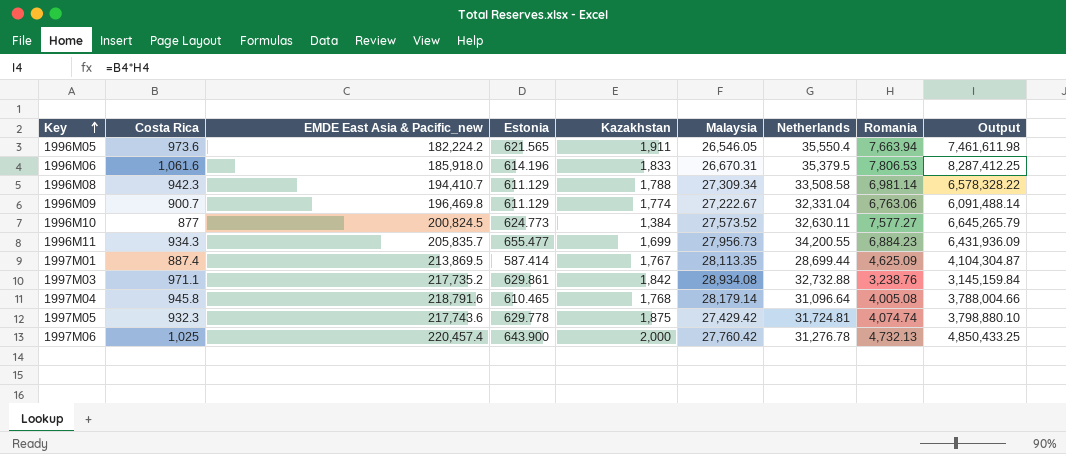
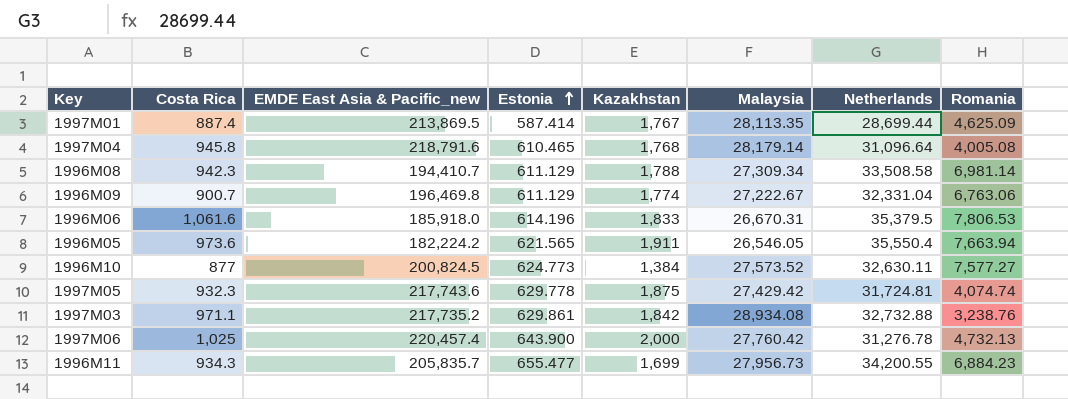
row order: Key ascending -> Estonia ascending
column Output | formula: [Costa Rica] * [Romania] -> none

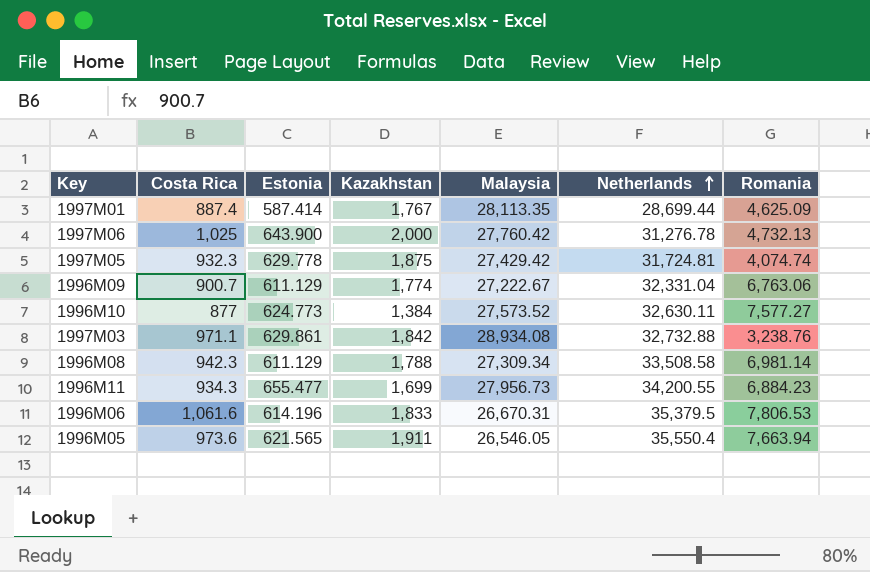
row order: Estonia ascending -> Netherlands ascending
column EMDE East Asia & Pacific_new | position: 3 -> none
row 1997M04: 945.8 | 218,791.6 | 610.465 | 1,768 | 28,179.14 | 31,096.64 | 4,005.08 -> none

